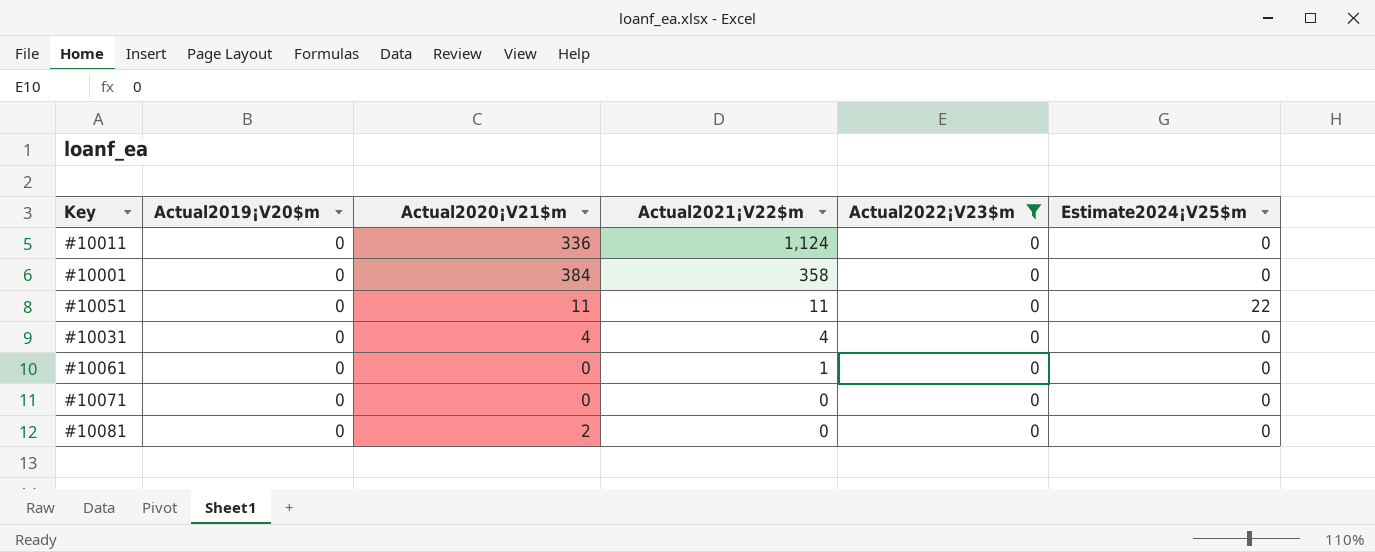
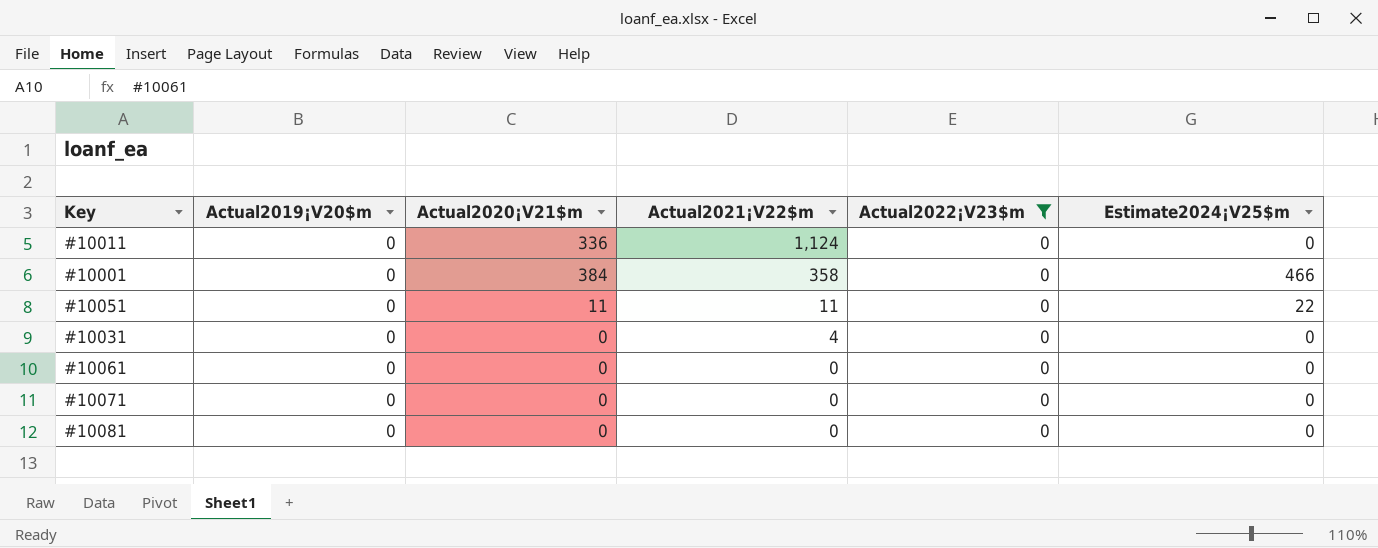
#10001 | Estimate2024¡V25$m: 0 -> 466
#10031 | Actual2020¡V21$m: 4 -> 0
#10061 | Actual2021¡V22$m: 1 -> 0
#10081 | Actual2020¡V21$m: 2 -> 0

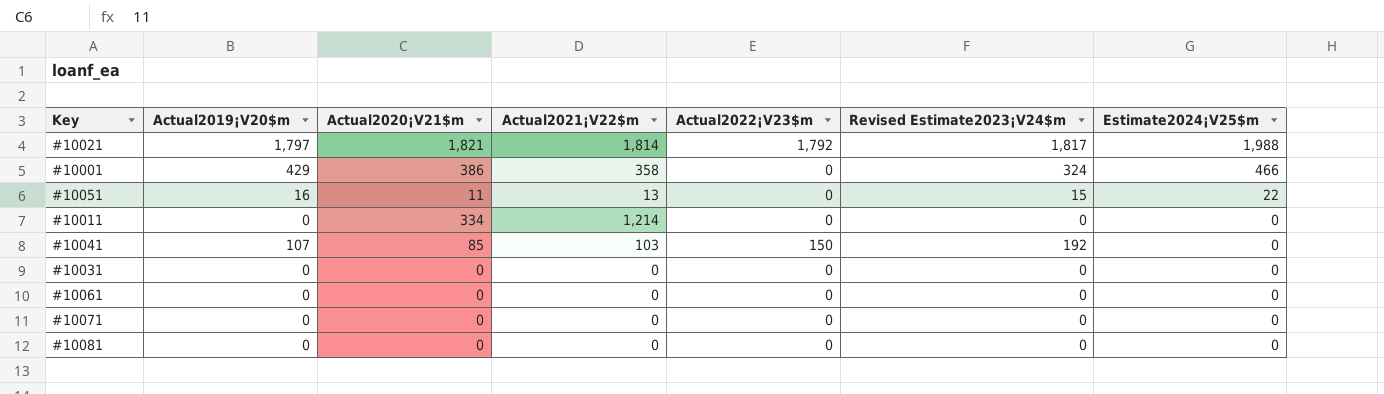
filter: Actual2022¡V23$m = 0 -> none
row order: Actual2021¡V22$m descending -> Estimate2024¡V25$m descending
column Revised Estimate2023¡V24$m | position: none -> 6
#10001 | Actual2019¡V20$m: 0 -> 429
#10001 | Actual2020¡V21$m: 384 -> 386
#10051 | Actual2019¡V20$m: 0 -> 16
#10051 | Actual2021¡V22$m: 11 -> 13
#10011 | Actual2020¡V21$m: 336 -> 334
#10011 | Actual2021¡V22$m: 1,124 -> 1,214
#10031 | Actual2021¡V22$m: 4 -> 0

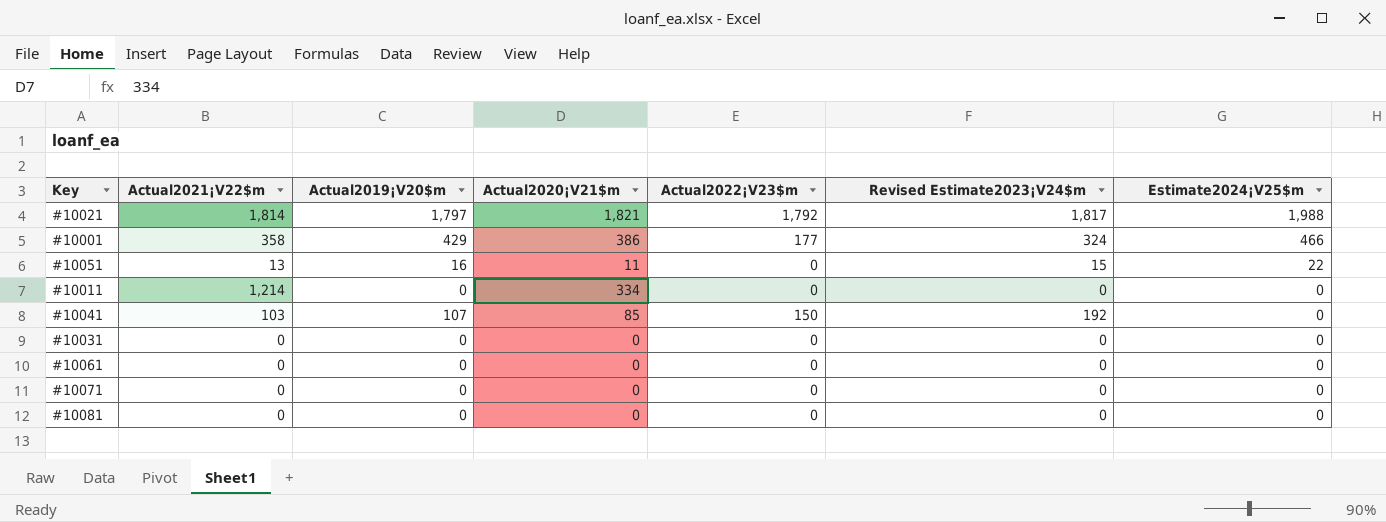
column Actual2021¡V22$m | position: 4 -> 2
#10001 | Actual2022¡V23$m: 0 -> 177

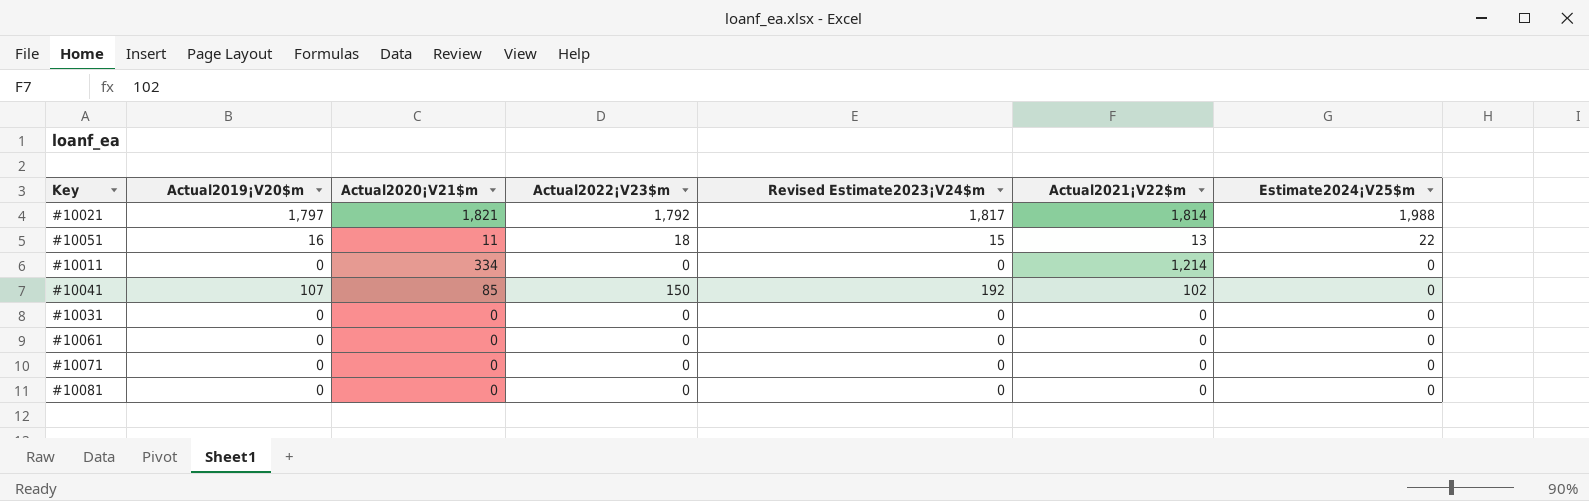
column Actual2021¡V22$m | position: 2 -> 6
row #10001: 358 | 429 | 386 | 177 | 324 | 466 -> none
#10051 | Actual2022¡V23$m: 0 -> 18
#10041 | Actual2021¡V22$m: 103 -> 102

